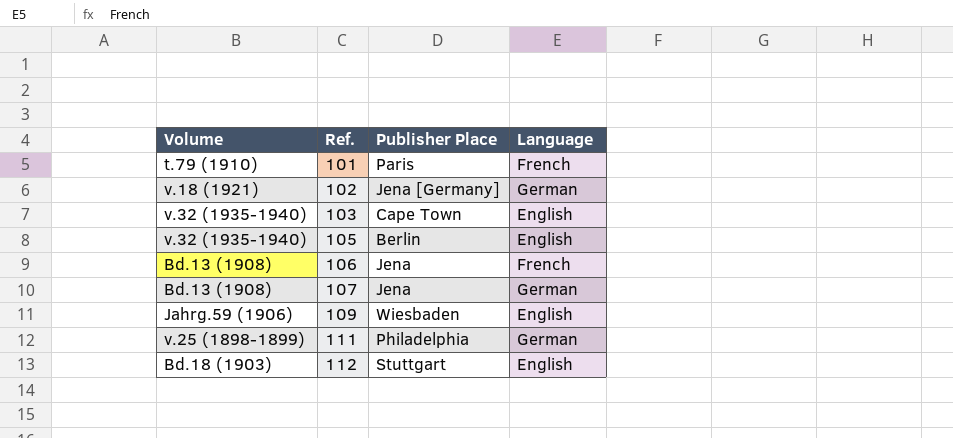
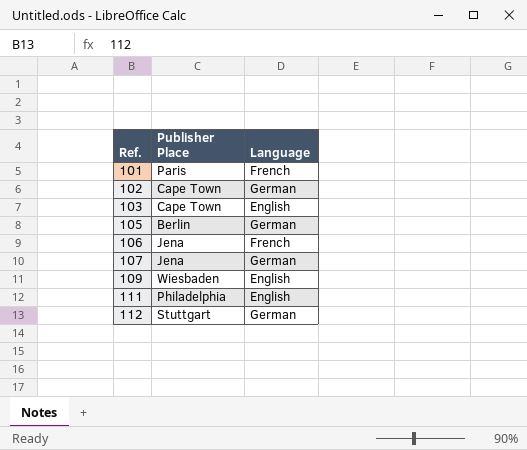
column Volume | position: 1 -> none
102 | Publisher Place: Jena [Germany] -> Cape Town
105 | Language: English -> German
111 | Language: German -> English
112 | Language: English -> German

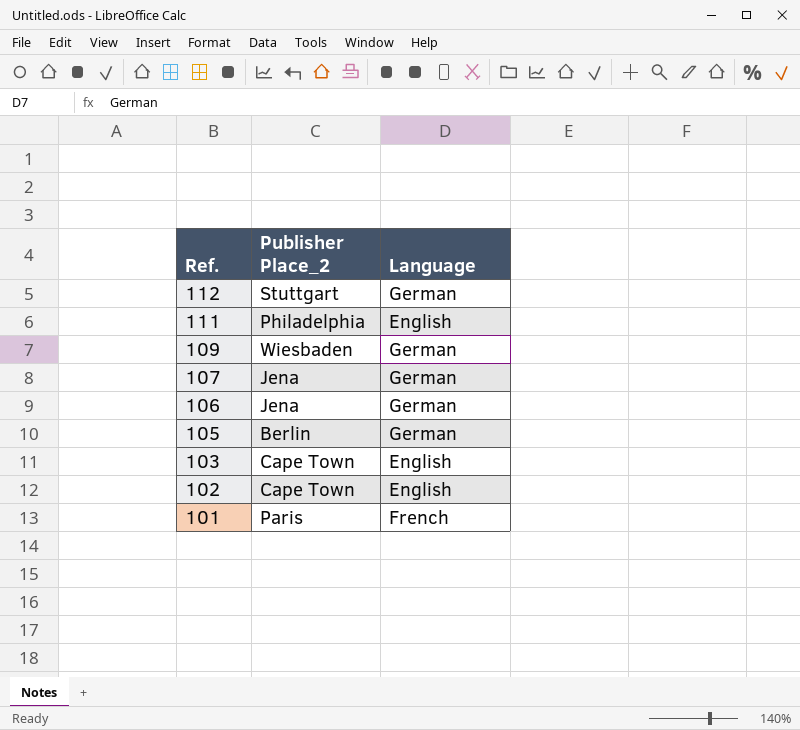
row order: Ref. ascending -> Ref. descending
column name: Publisher Place -> Publisher Place_2
109 | Language: English -> German
106 | Language: French -> German
102 | Language: German -> English

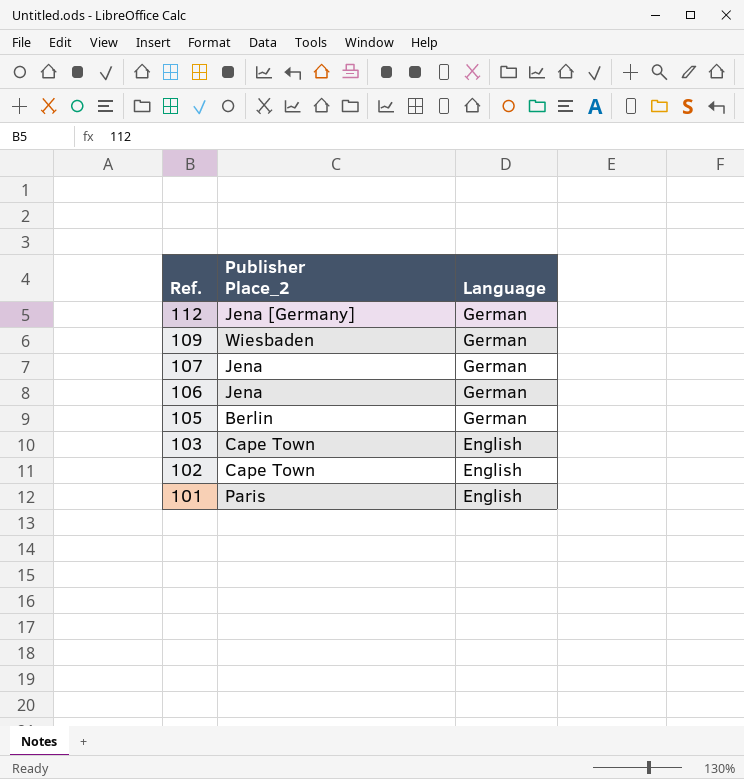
row 111: Philadelphia | English -> none
112 | Publisher Place_2: Stuttgart -> Jena [Germany]
101 | Language: French -> English

